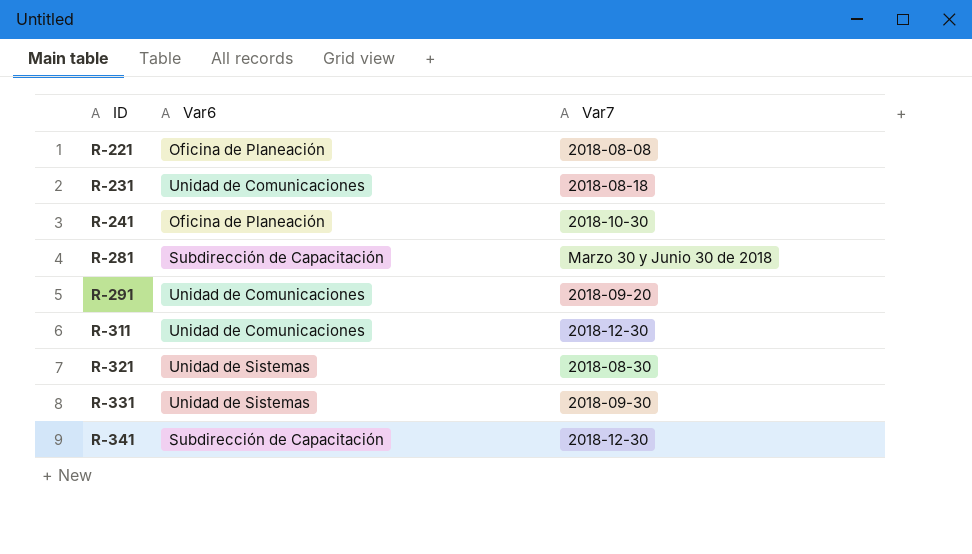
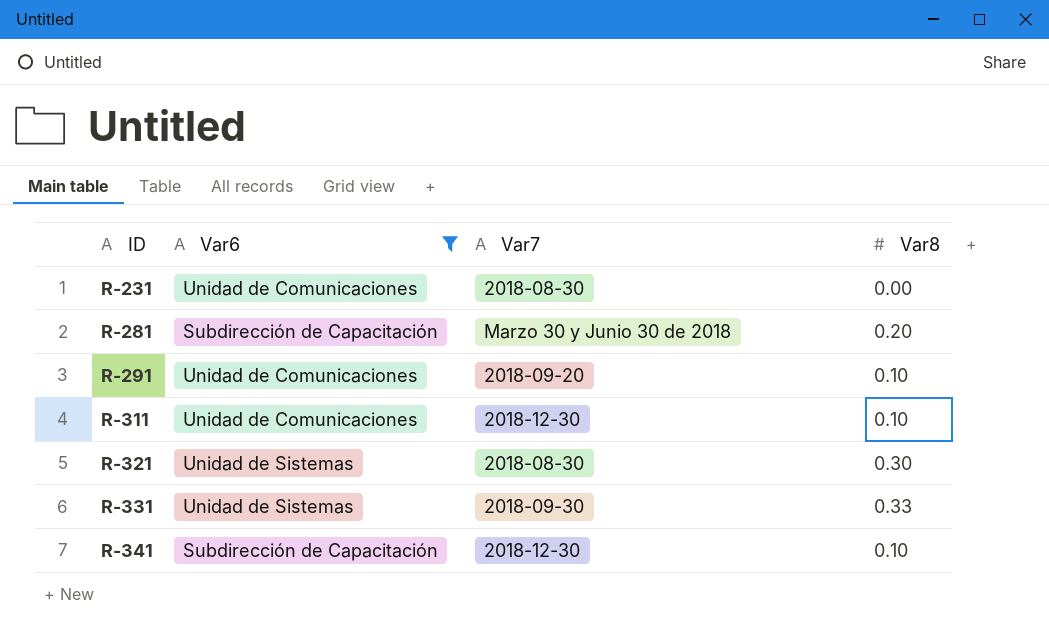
filter: none -> Var6 != Oficina de Planeación
column Var8 | position: none -> 4
R-231 | Var7: 2018-08-18 -> 2018-08-30

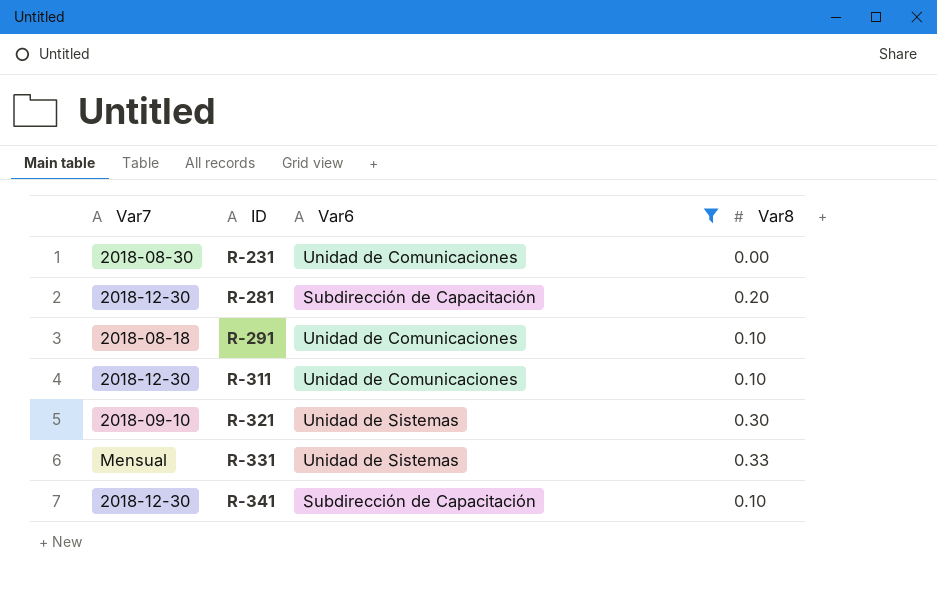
column Var7 | position: 3 -> 1
R-281 | Var7: Marzo 30 y Junio 30 de 2018 -> 2018-12-30
R-291 | Var7: 2018-09-20 -> 2018-08-18
R-321 | Var7: 2018-08-30 -> 2018-09-10
R-331 | Var7: 2018-09-30 -> Mensual

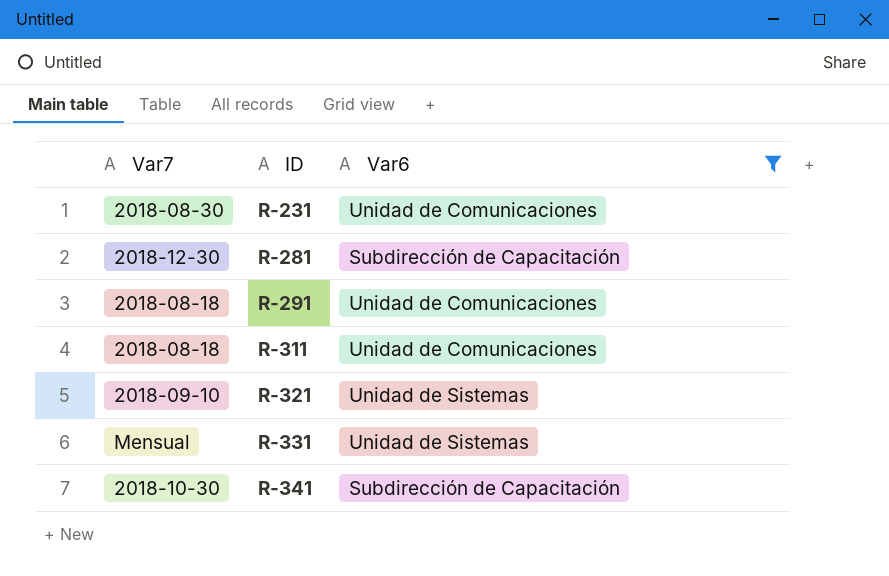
column Var8 | position: 4 -> none
R-311 | Var7: 2018-12-30 -> 2018-08-18
R-341 | Var7: 2018-12-30 -> 2018-10-30

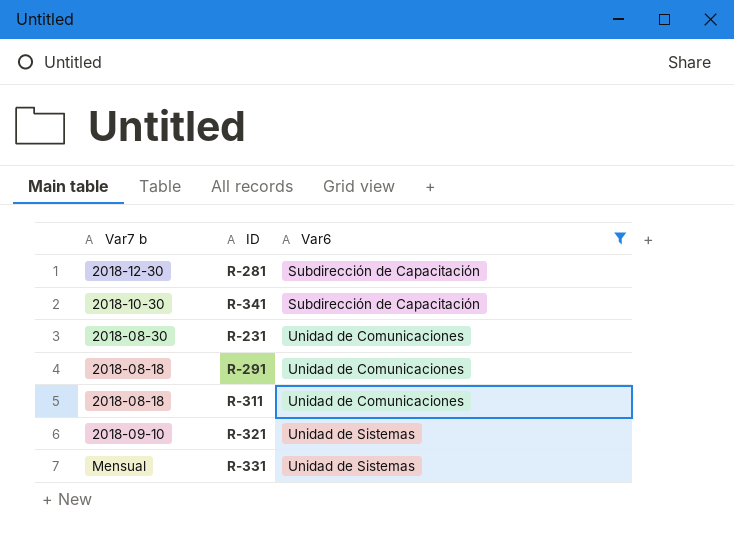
row order: ID ascending -> Var6 ascending
column name: Var7 -> Var7 b

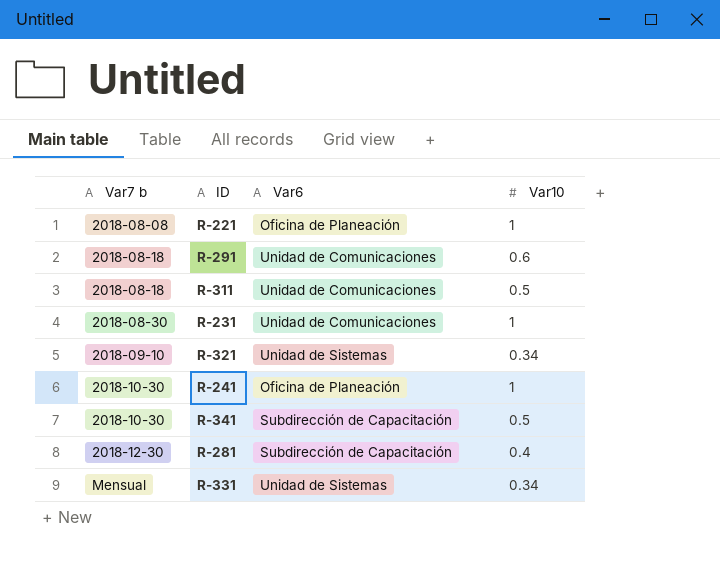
filter: Var6 != Oficina de Planeación -> none
row order: Var6 ascending -> Var7 b ascending
column Var10 | position: none -> 4

